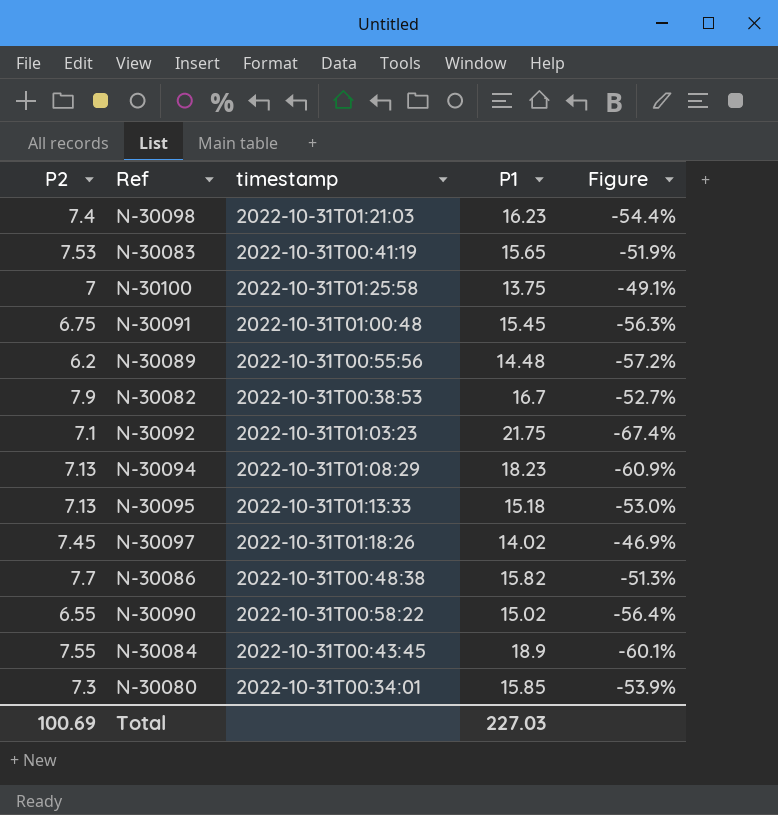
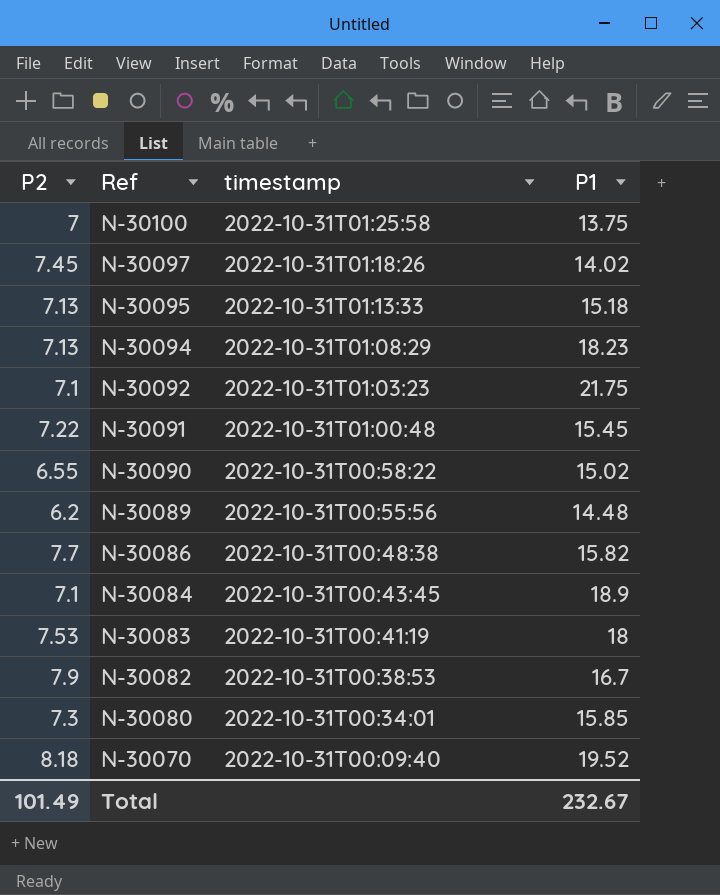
row order: none -> Ref descending
column Figure | formula: ([P2] - [P1]) / [P1] -> none
row N-30098: 7.4 | 2022-10-31T01:21:03 | 16.23 | -54.4% -> none
N-30091 | P2: 6.75 -> 7.22
N-30084 | P2: 7.55 -> 7.1
N-30083 | P1: 15.65 -> 18
row N-30070: none -> 8.18 | 2022-10-31T00:09:40 | 19.52
Total | P2: 100.69 -> 101.49
Total | P1: 227.03 -> 232.67

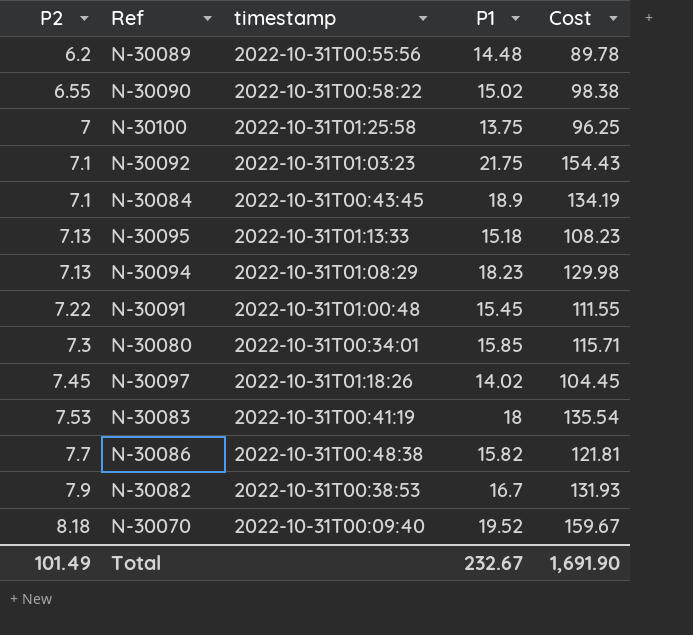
row order: Ref descending -> P2 ascending
column Cost | formula: none -> [P2] * [P1]

